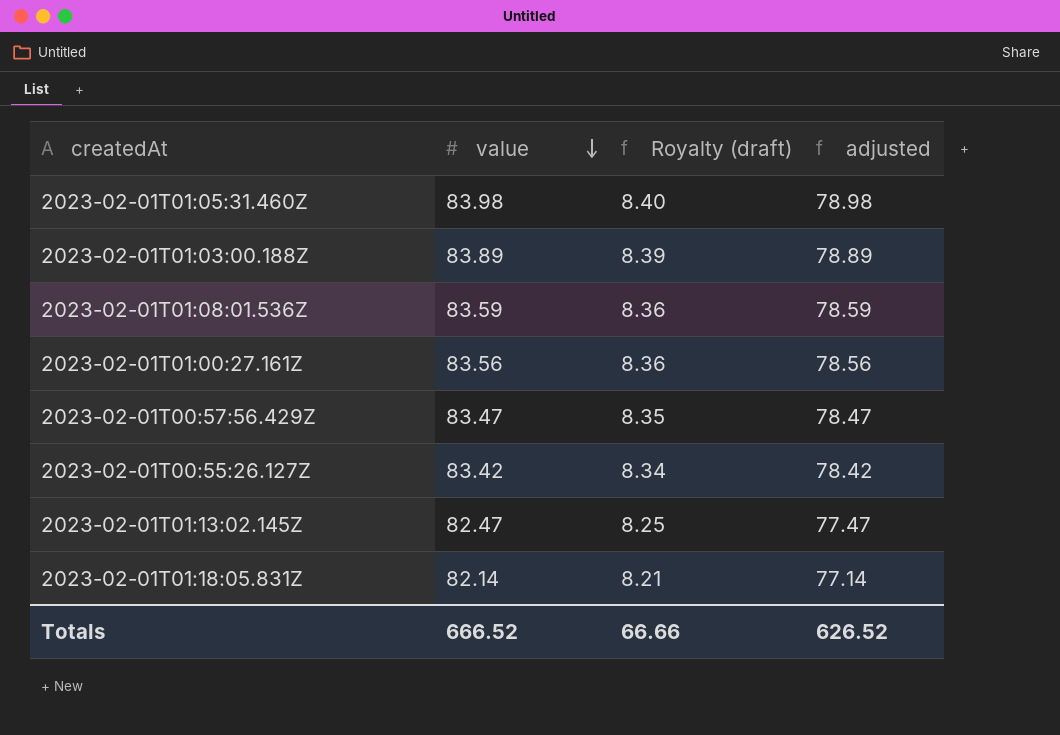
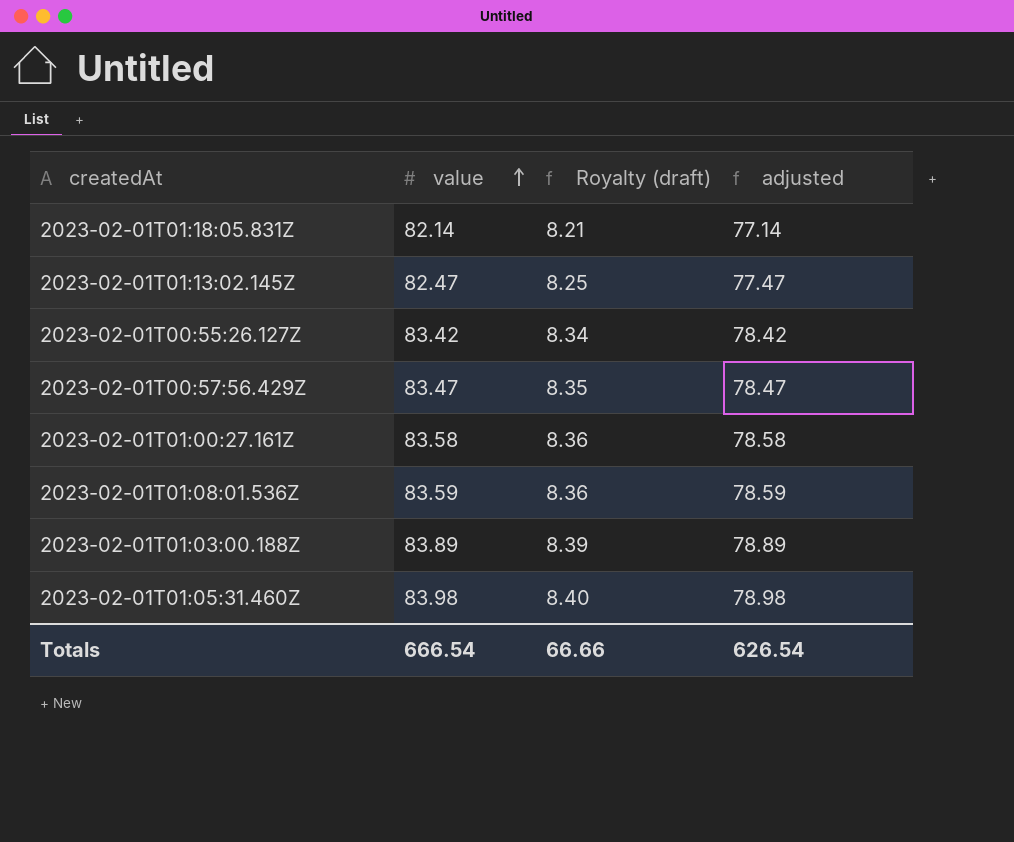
row order: value descending -> value ascending
2023-02-01T01:00:27.161Z | value: 83.56 -> 83.58
2023-02-01T01:00:27.161Z | adjusted: 78.56 -> 78.58
Totals | value: 666.52 -> 666.54
Totals | adjusted: 626.52 -> 626.54

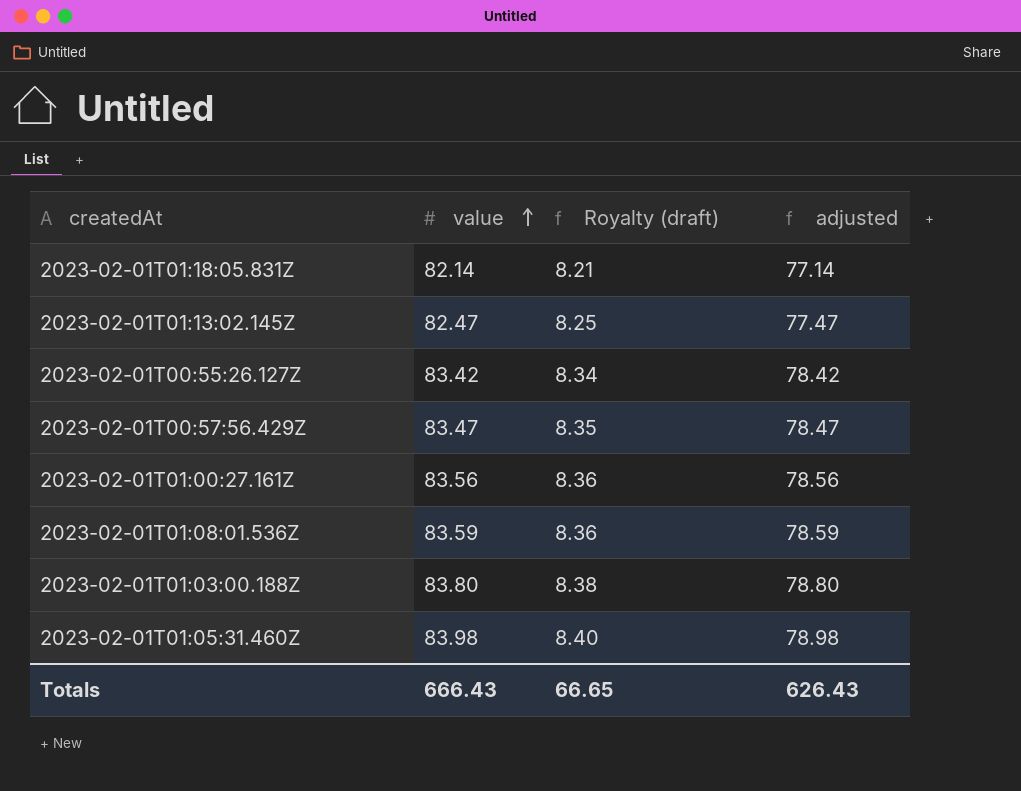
2023-02-01T01:00:27.161Z | value: 83.58 -> 83.56
2023-02-01T01:00:27.161Z | adjusted: 78.58 -> 78.56
2023-02-01T01:03:00.188Z | value: 83.89 -> 83.80
2023-02-01T01:03:00.188Z | Royalty (draft): 8.39 -> 8.38
2023-02-01T01:03:00.188Z | adjusted: 78.89 -> 78.80
Totals | value: 666.54 -> 666.43
Totals | Royalty (draft): 66.66 -> 66.65
Totals | adjusted: 626.54 -> 626.43

